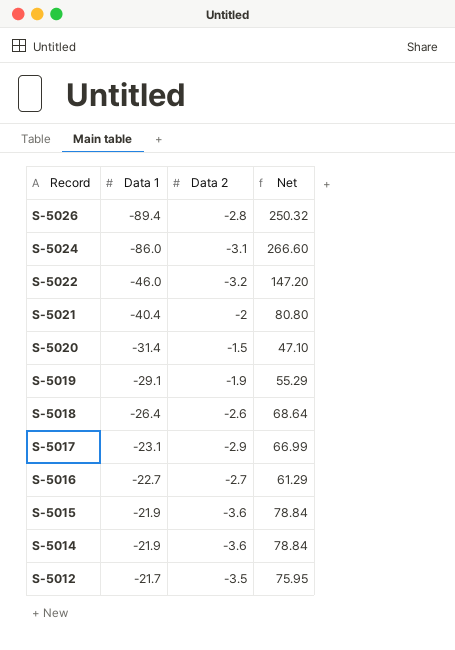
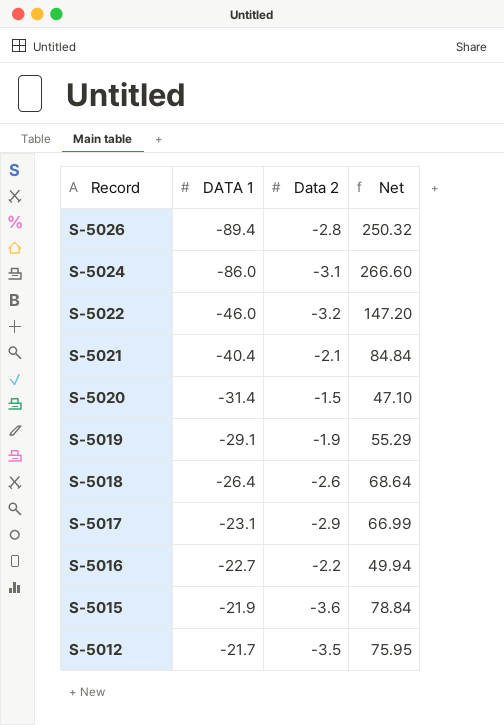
column name: Data 1 -> DATA 1
row S-5014: -21.9 | -3.6 | 78.84 -> none
S-5021 | Data 2: -2 -> -2.1
S-5021 | Net: 80.80 -> 84.84
S-5016 | Data 2: -2.7 -> -2.2
S-5016 | Net: 61.29 -> 49.94

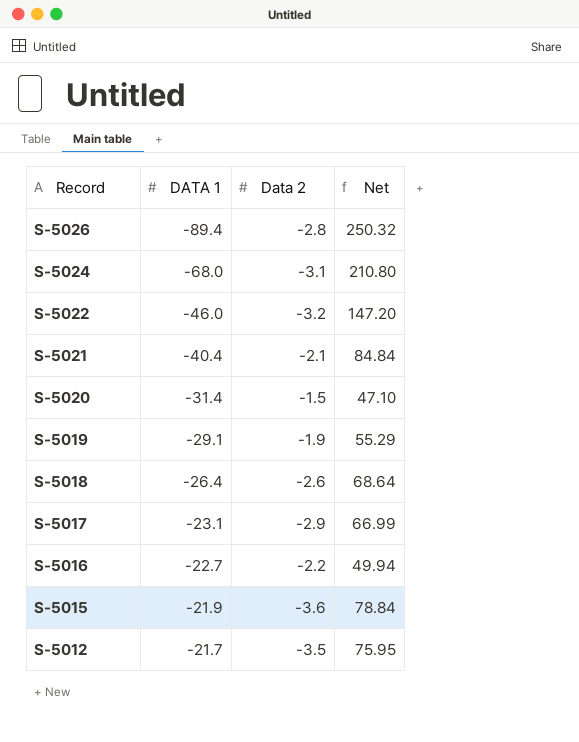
S-5024 | DATA 1: -86.0 -> -68.0
S-5024 | Net: 266.60 -> 210.80

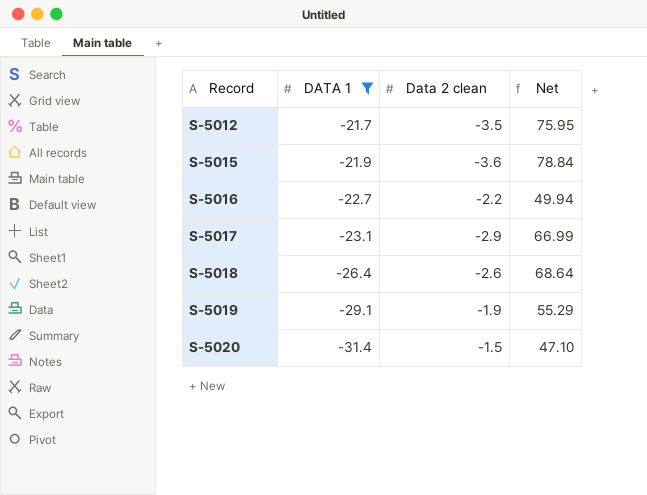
filter: none -> DATA 1 >= -31.4
row order: Record descending -> Record ascending
column name: Data 2 -> Data 2 clean

